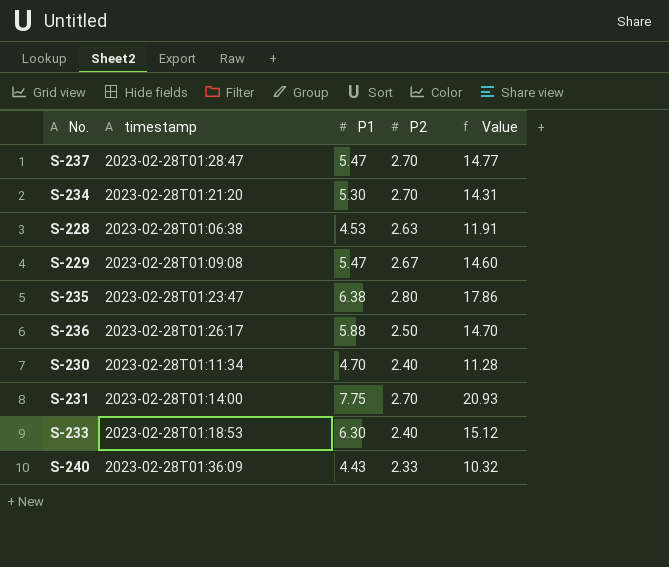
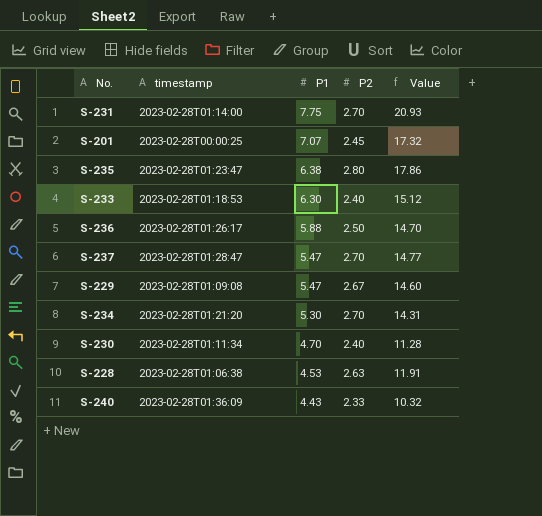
row order: none -> P1 descending
row S-201: none -> 2023-02-28T00:00:25 | 7.07 | 2.45 | 17.32

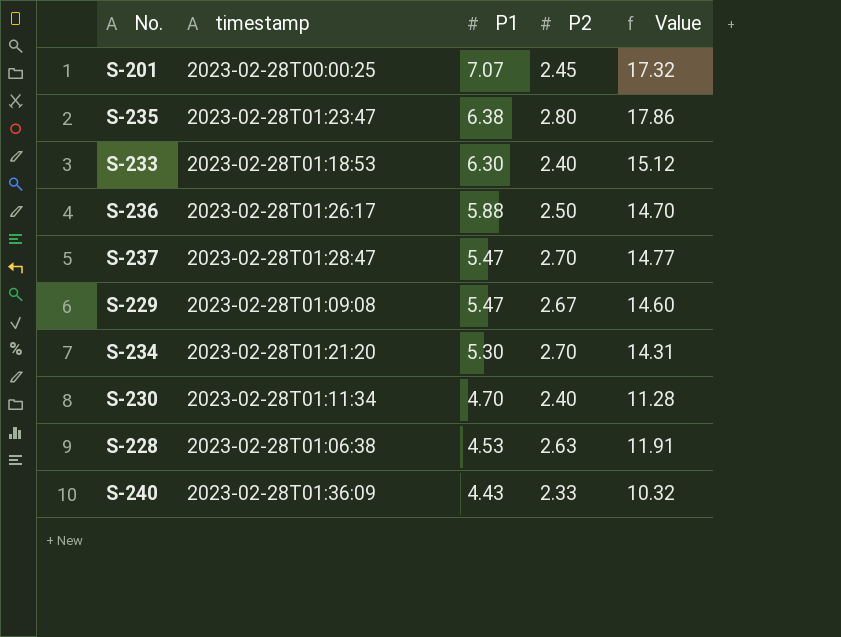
row S-231: 2023-02-28T01:14:00 | 7.75 | 2.70 | 20.93 -> none

